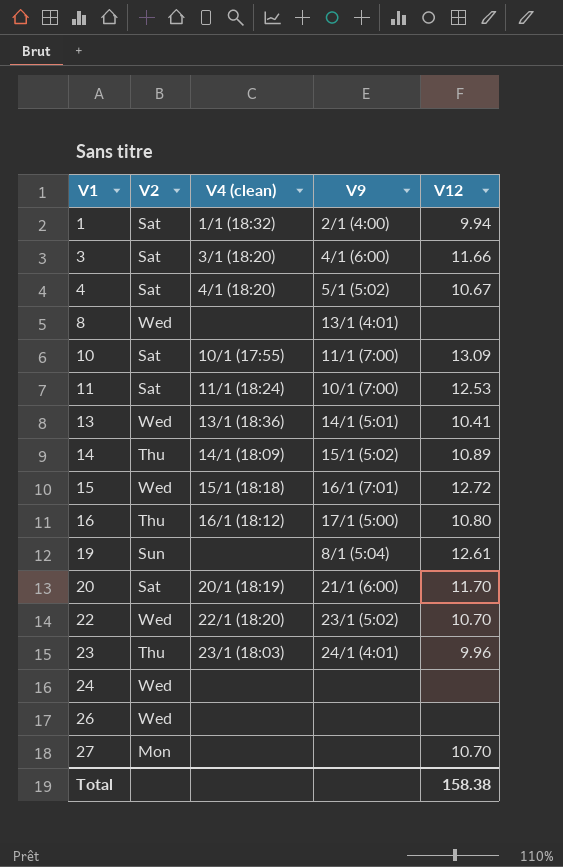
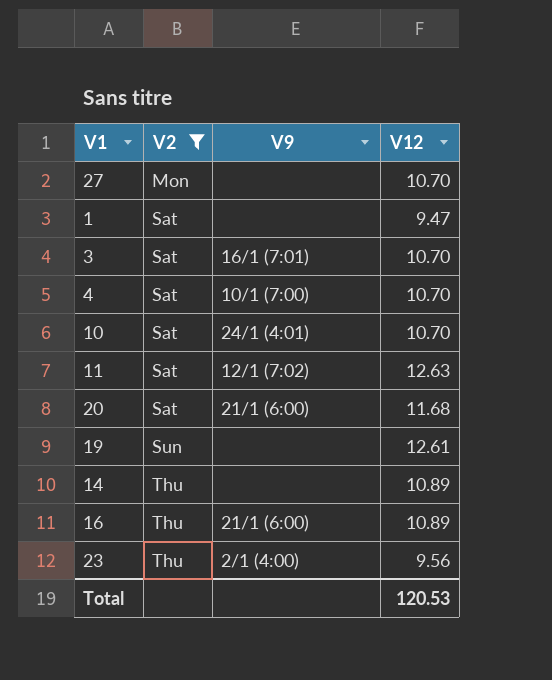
filter: none -> V2 != Wed
row order: V1 ascending -> V2 ascending
column V4 (clean) | position: 3 -> none
1 | V9: 2/1 (4:00) -> none
1 | V12: 9.94 -> 9.47
3 | V9: 4/1 (6:00) -> 16/1 (7:01)
3 | V12: 11.66 -> 10.70
4 | V9: 5/1 (5:02) -> 10/1 (7:00)
4 | V12: 10.67 -> 10.70
10 | V9: 11/1 (7:00) -> 24/1 (4:01)
10 | V12: 13.09 -> 10.70
11 | V9: 10/1 (7:00) -> 12/1 (7:02)
11 | V12: 12.53 -> 12.63
20 | V12: 11.70 -> 11.68
19 | V9: 8/1 (5:04) -> none
14 | V9: 15/1 (5:02) -> none
16 | V9: 17/1 (5:00) -> 21/1 (6:00)
16 | V12: 10.80 -> 10.89
23 | V9: 24/1 (4:01) -> 2/1 (4:00)
23 | V12: 9.96 -> 9.56
Total | V12: 158.38 -> 120.53

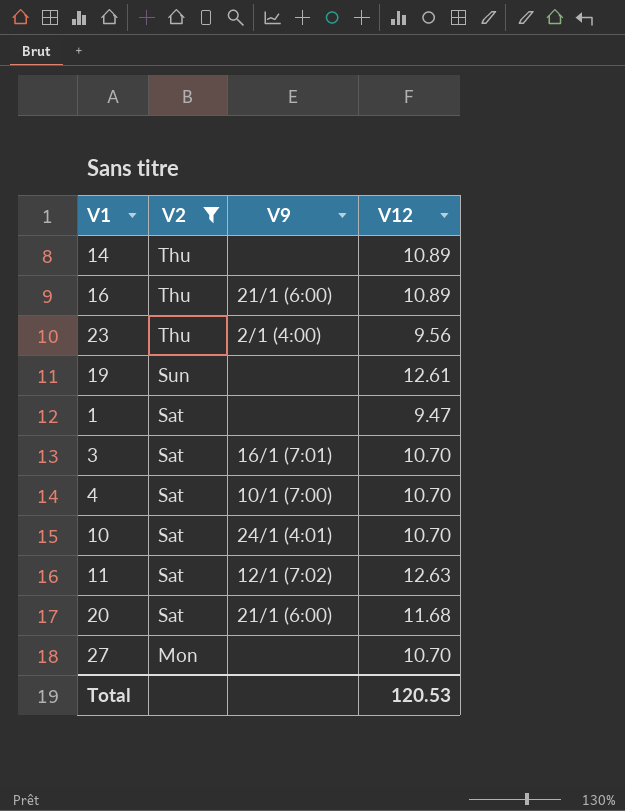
row order: V2 ascending -> V2 descending

